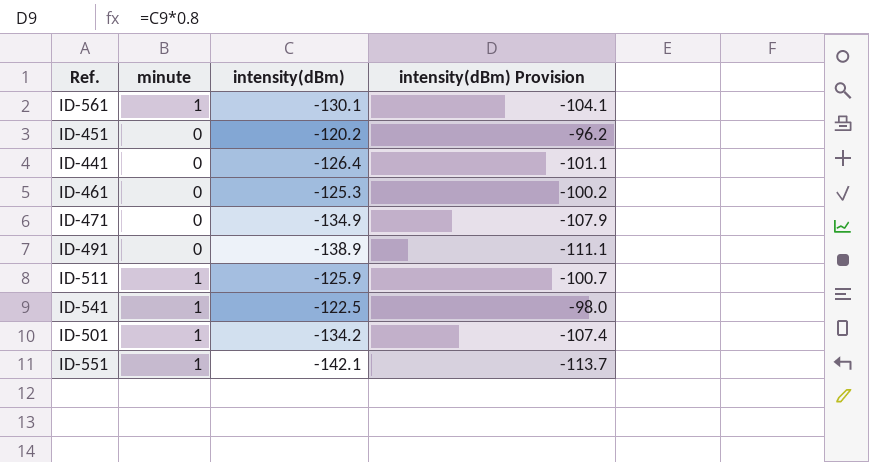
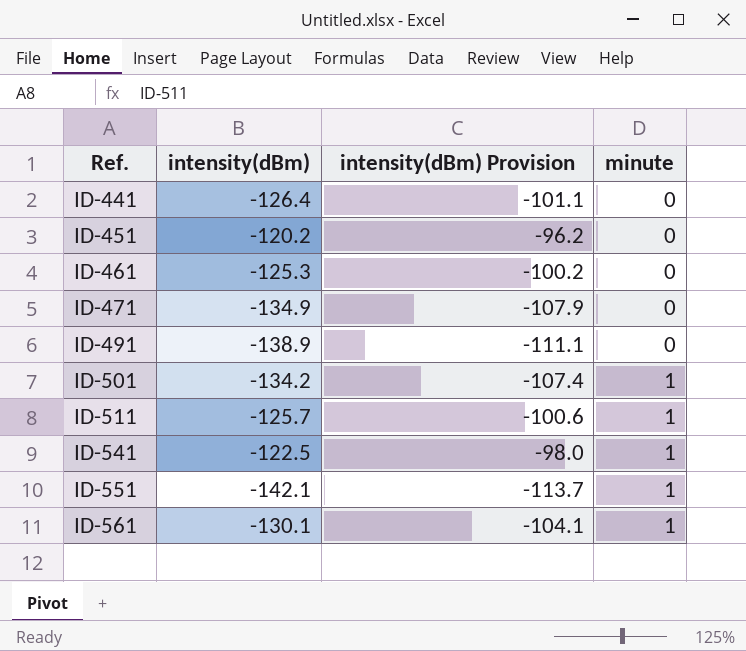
row order: none -> Ref. ascending
column minute | position: 2 -> 4
ID-511 | intensity(dBm): -125.9 -> -125.7
ID-511 | intensity(dBm) Provision: -100.7 -> -100.6

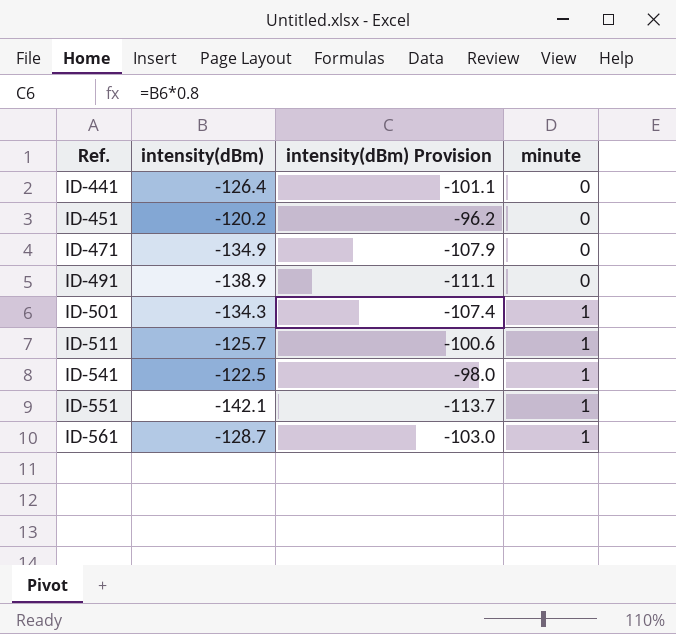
row ID-461: -125.3 | -100.2 | 0 -> none
ID-501 | intensity(dBm): -134.2 -> -134.3
ID-561 | intensity(dBm): -130.1 -> -128.7
ID-561 | intensity(dBm) Provision: -104.1 -> -103.0

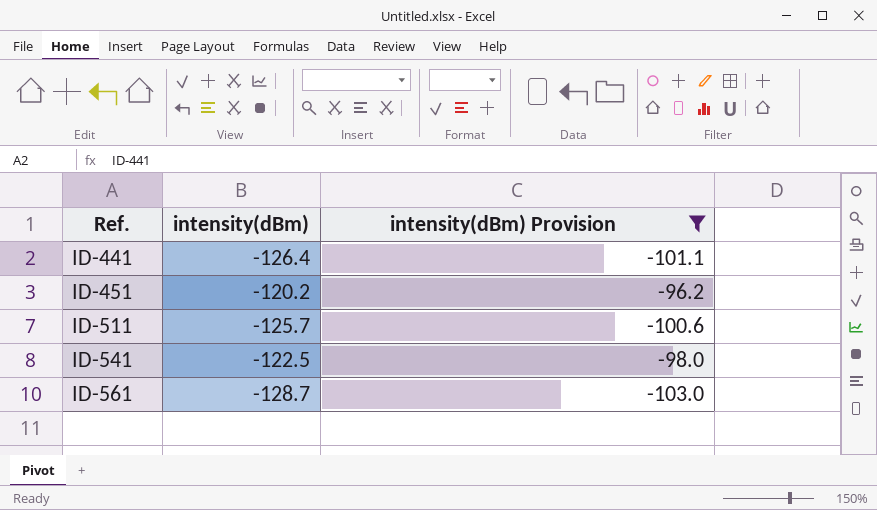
filter: none -> intensity(dBm) Provision >= -103.0
column minute | position: 4 -> none

